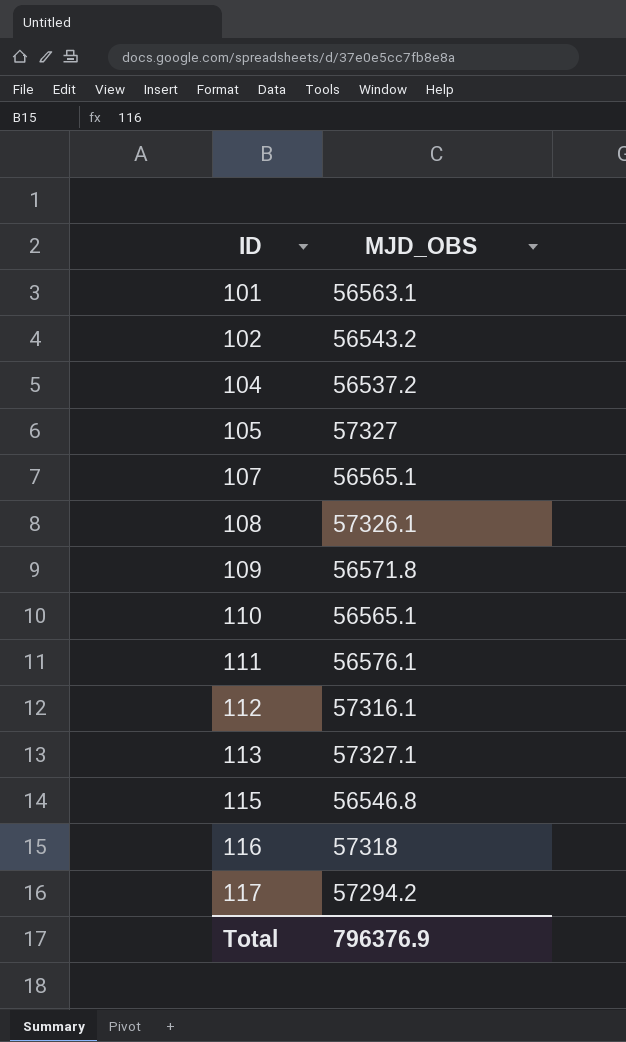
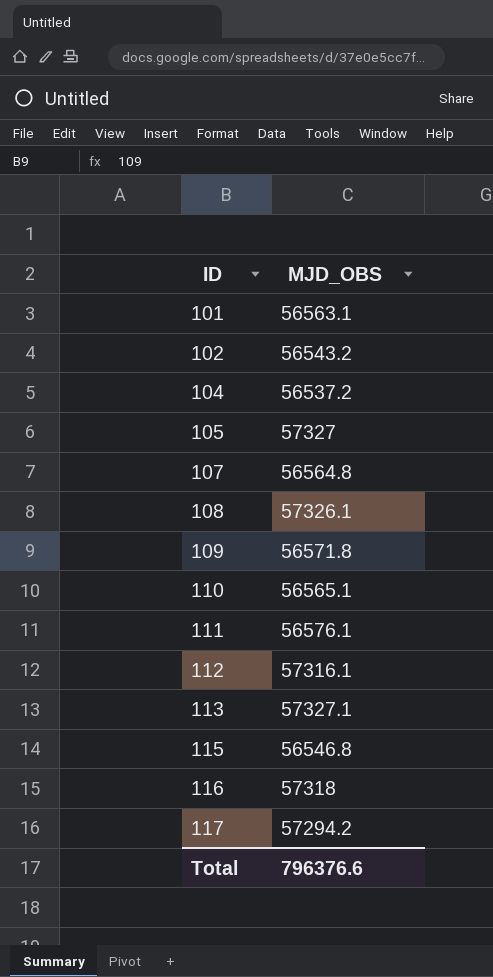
107 | MJD_OBS: 56565.1 -> 56564.8
Total | MJD_OBS: 796376.9 -> 796376.6

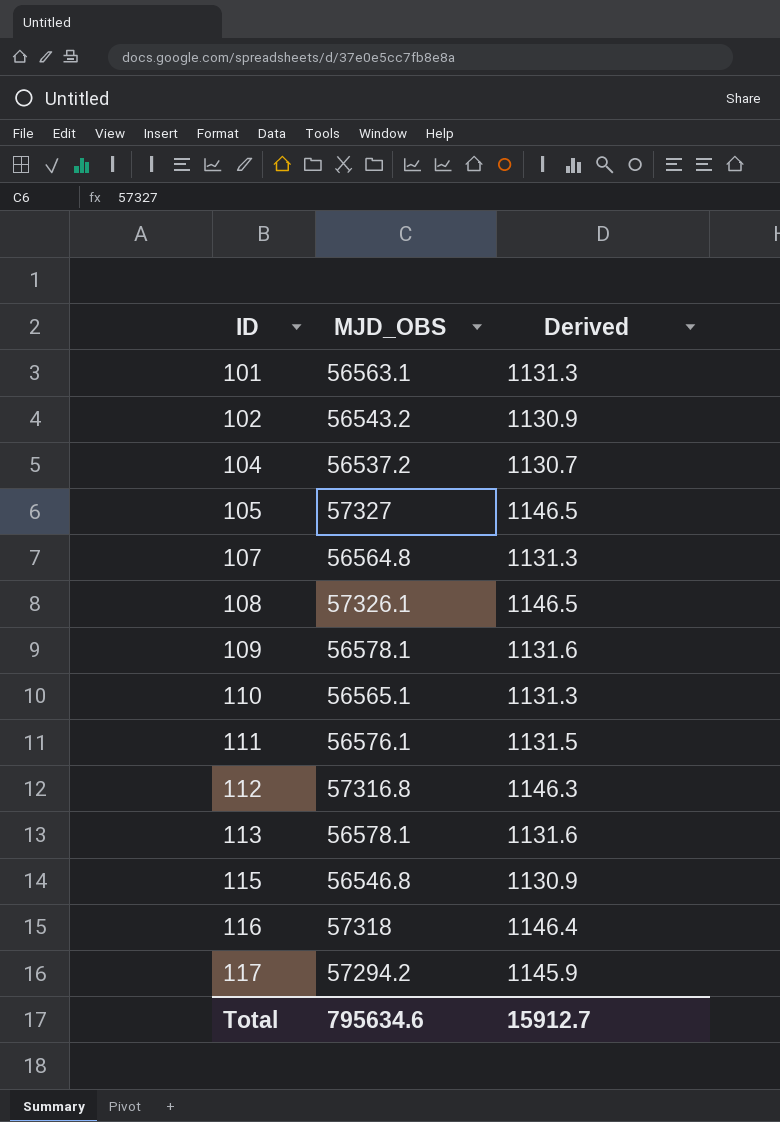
column Derived | formula: none -> [MJD_OBS] * 0.02
109 | MJD_OBS: 56571.8 -> 56578.1
112 | MJD_OBS: 57316.1 -> 57316.8
113 | MJD_OBS: 57327.1 -> 56578.1
Total | MJD_OBS: 796376.6 -> 795634.6

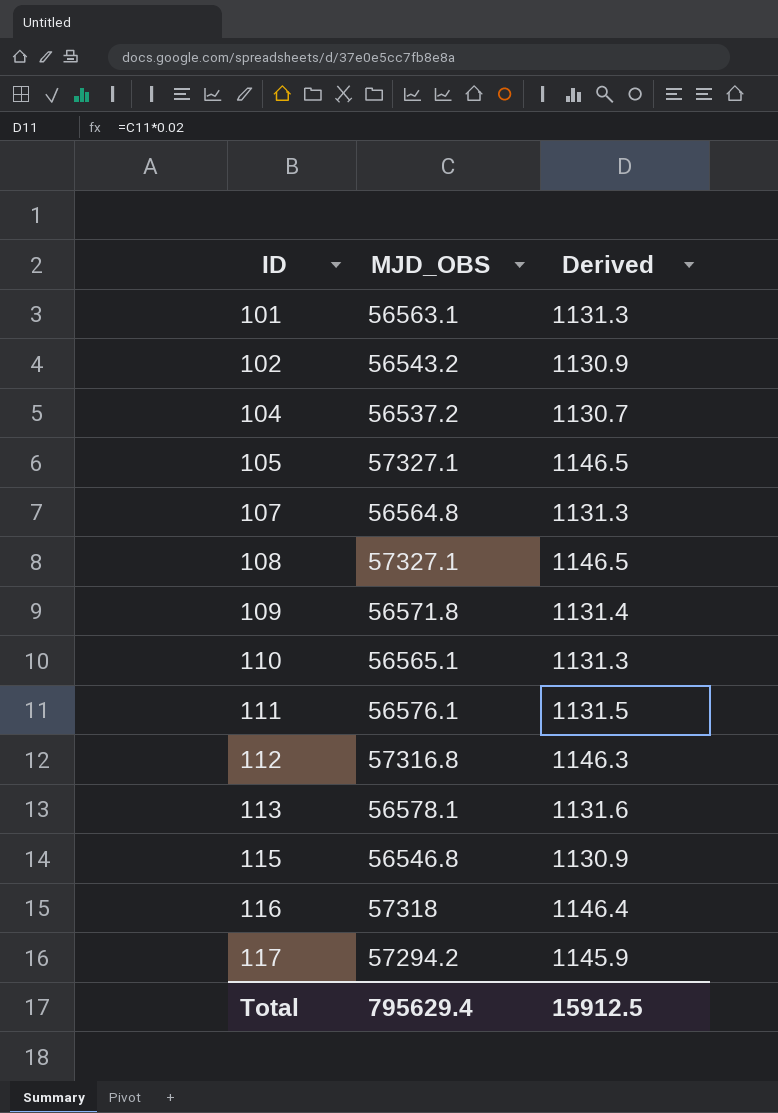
105 | MJD_OBS: 57327 -> 57327.1
108 | MJD_OBS: 57326.1 -> 57327.1
109 | MJD_OBS: 56578.1 -> 56571.8
109 | Derived: 1131.6 -> 1131.4
Total | MJD_OBS: 795634.6 -> 795629.4
Total | Derived: 15912.7 -> 15912.5

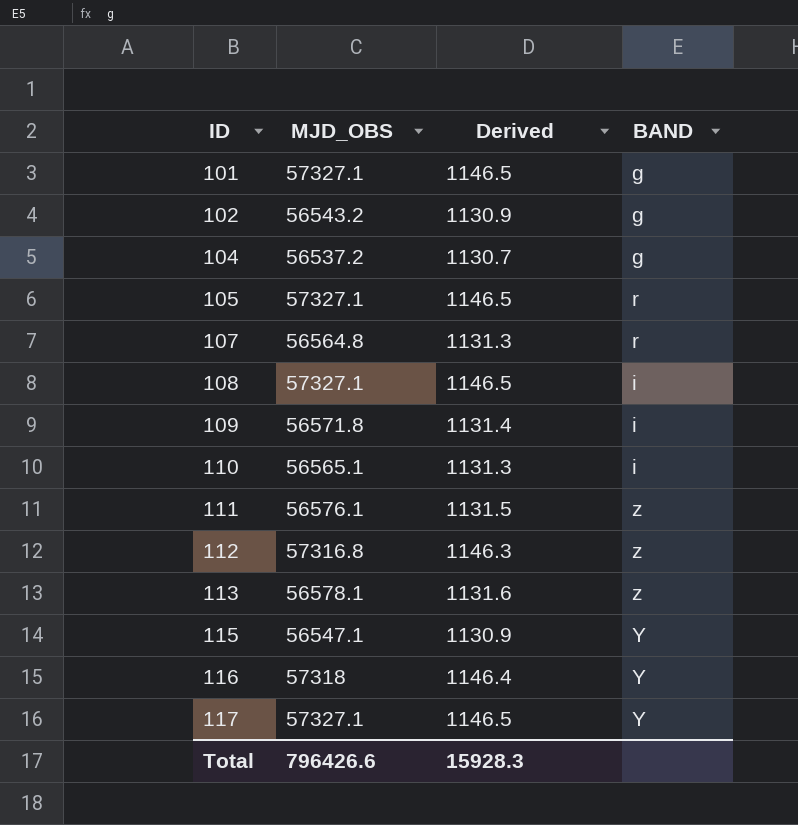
column BAND | position: none -> 4
101 | MJD_OBS: 56563.1 -> 57327.1
101 | Derived: 1131.3 -> 1146.5
115 | MJD_OBS: 56546.8 -> 56547.1
117 | MJD_OBS: 57294.2 -> 57327.1
117 | Derived: 1145.9 -> 1146.5
Total | MJD_OBS: 795629.4 -> 796426.6
Total | Derived: 15912.5 -> 15928.3

